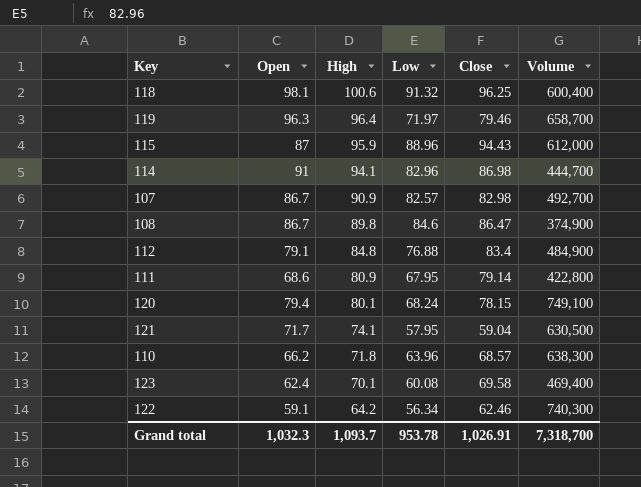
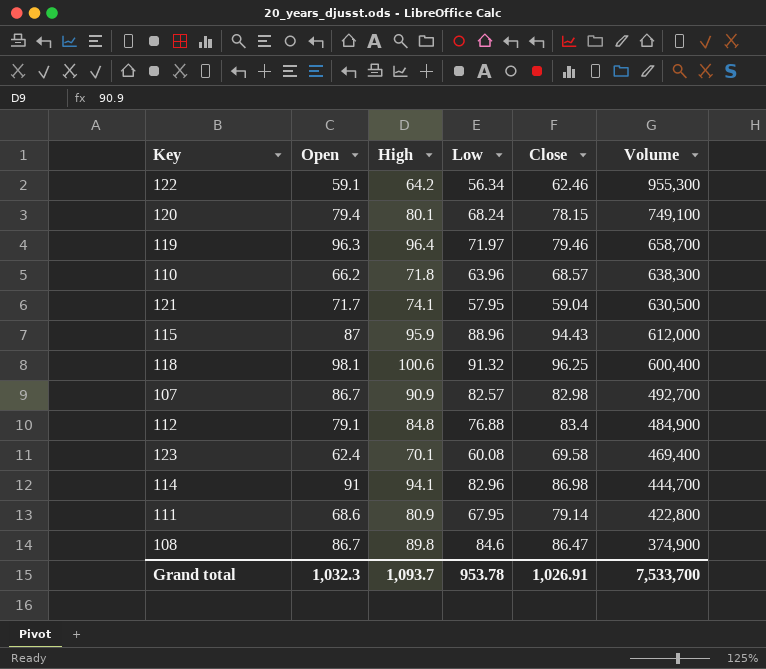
row order: High descending -> Volume descending
122 | Volume: 740,300 -> 955,300
Grand total | Volume: 7,318,700 -> 7,533,700

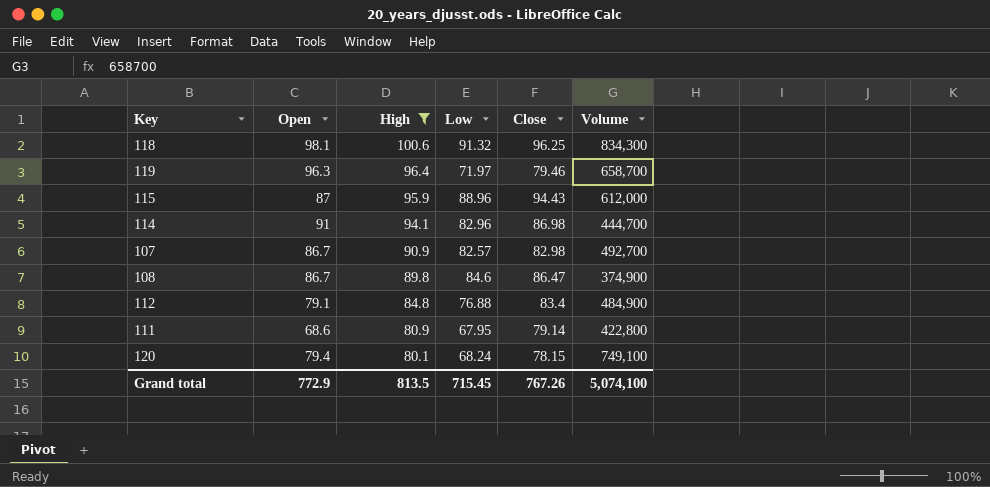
filter: none -> High >= 80.1
row order: Volume descending -> High descending
118 | Volume: 600,400 -> 834,300
Grand total | Open: 1,032.3 -> 772.9
Grand total | High: 1,093.7 -> 813.5
Grand total | Low: 953.78 -> 715.45
Grand total | Close: 1,026.91 -> 767.26
Grand total | Volume: 7,533,700 -> 5,074,100

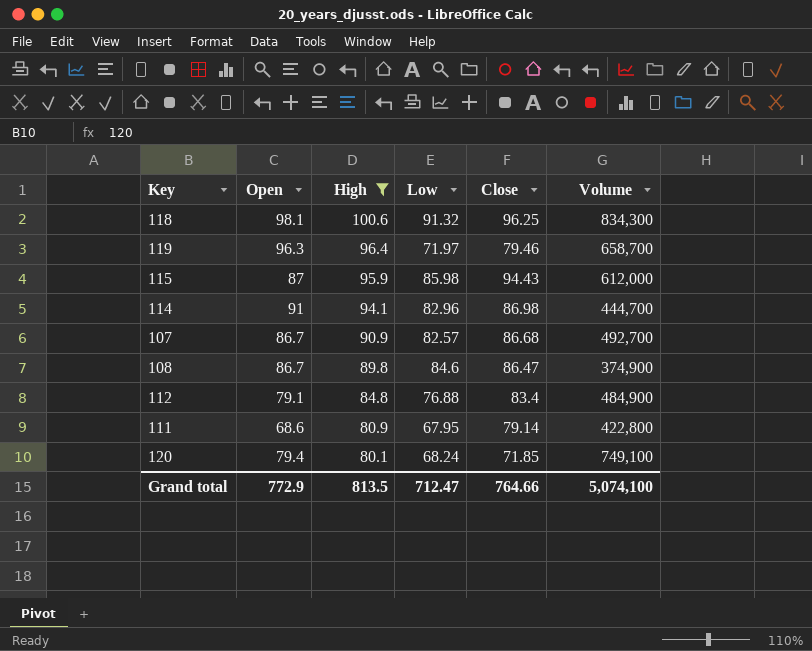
115 | Low: 88.96 -> 85.98
107 | Close: 82.98 -> 86.68
120 | Close: 78.15 -> 71.85
Grand total | Low: 715.45 -> 712.47
Grand total | Close: 767.26 -> 764.66

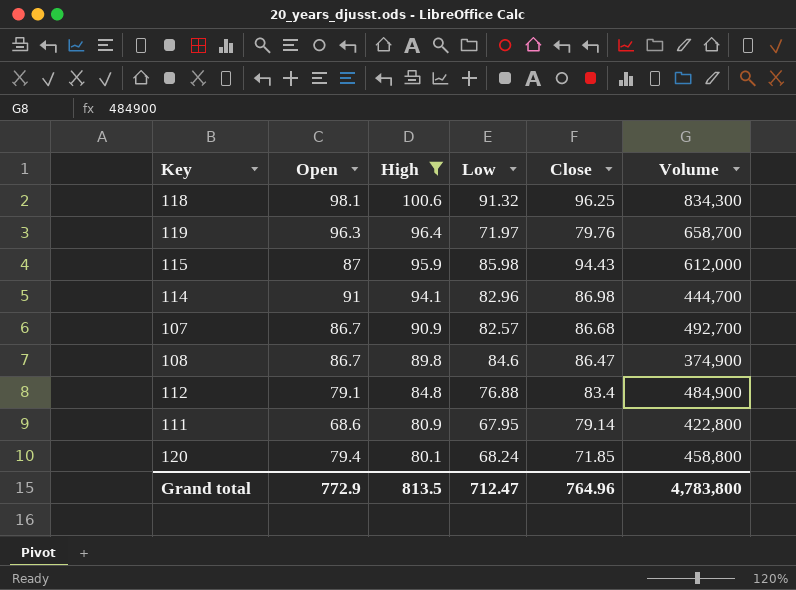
119 | Close: 79.46 -> 79.76
120 | Volume: 749,100 -> 458,800
Grand total | Close: 764.66 -> 764.96
Grand total | Volume: 5,074,100 -> 4,783,800

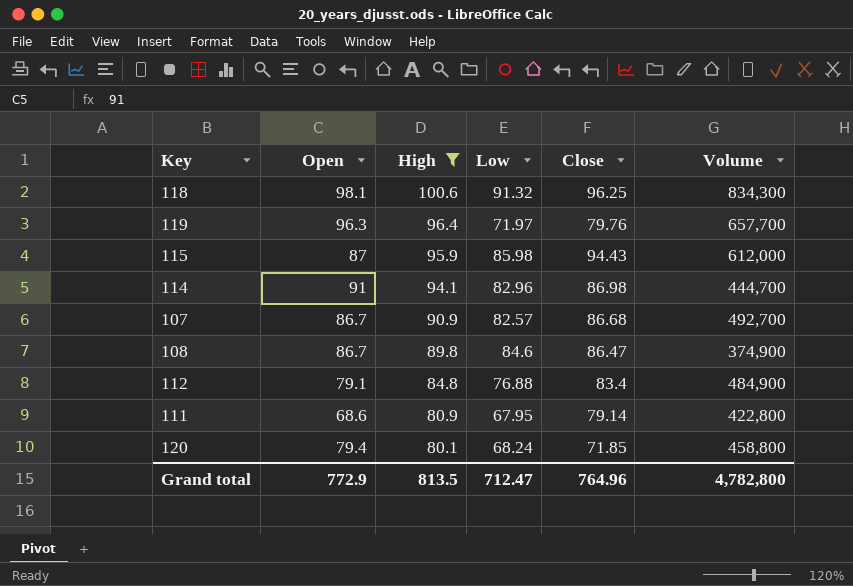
119 | Volume: 658,700 -> 657,700
Grand total | Volume: 4,783,800 -> 4,782,800

